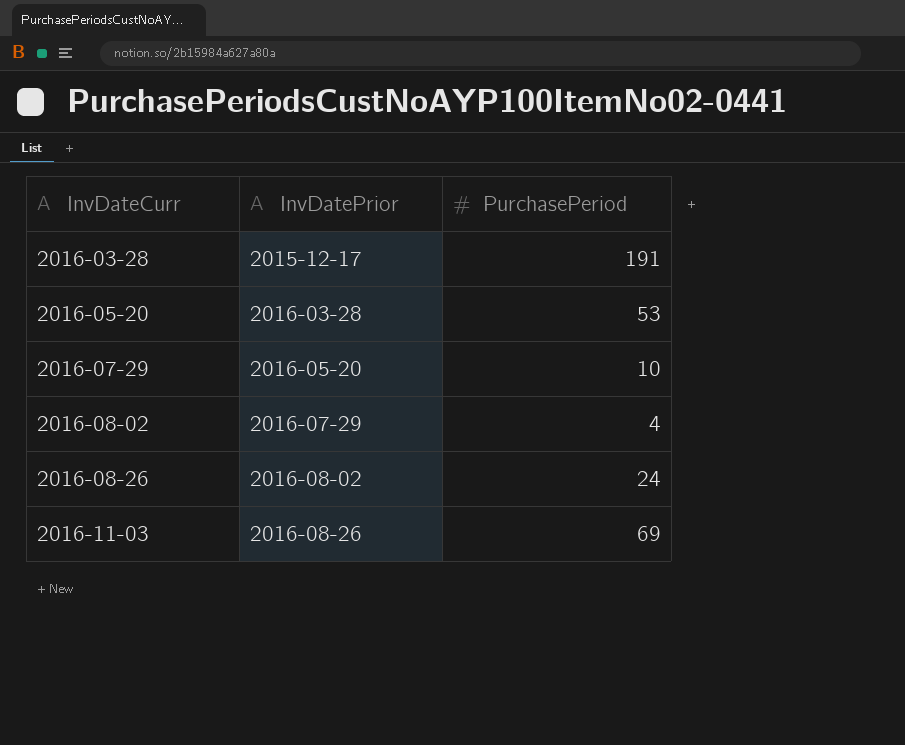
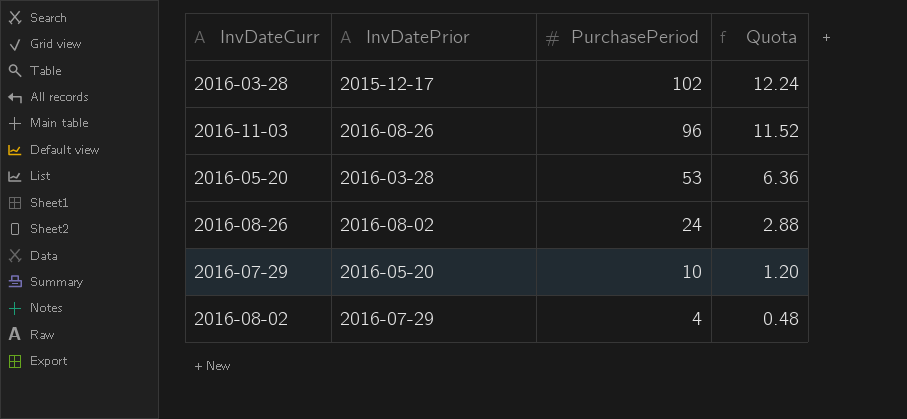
row order: InvDateCurr ascending -> PurchasePeriod descending
column Quota | formula: none -> [PurchasePeriod] * 0.12
2016-03-28 | PurchasePeriod: 191 -> 102
2016-11-03 | PurchasePeriod: 69 -> 96

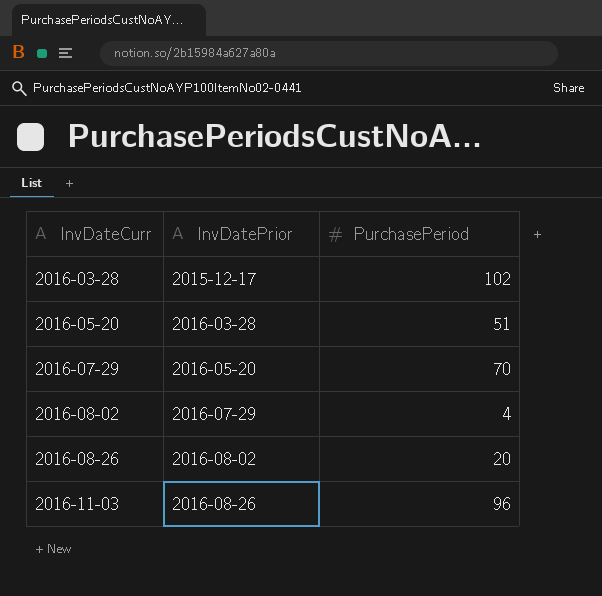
row order: PurchasePeriod descending -> InvDateCurr ascending
column Quota | formula: [PurchasePeriod] * 0.12 -> none
2016-05-20 | PurchasePeriod: 53 -> 51
2016-07-29 | PurchasePeriod: 10 -> 70
2016-08-26 | PurchasePeriod: 24 -> 20

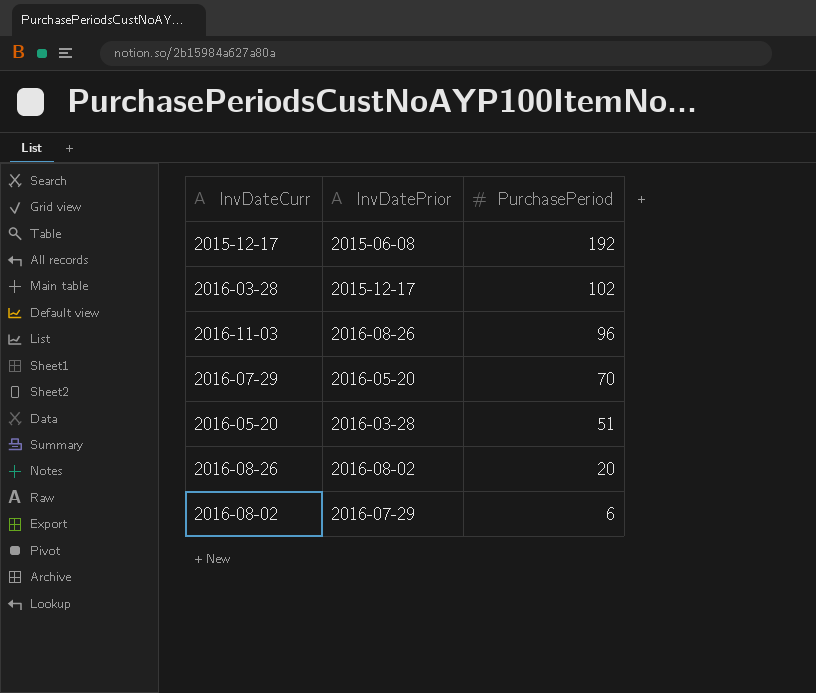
row order: InvDateCurr ascending -> PurchasePeriod descending
row 2015-12-17: none -> 2015-06-08 | 192
2016-08-02 | PurchasePeriod: 4 -> 6

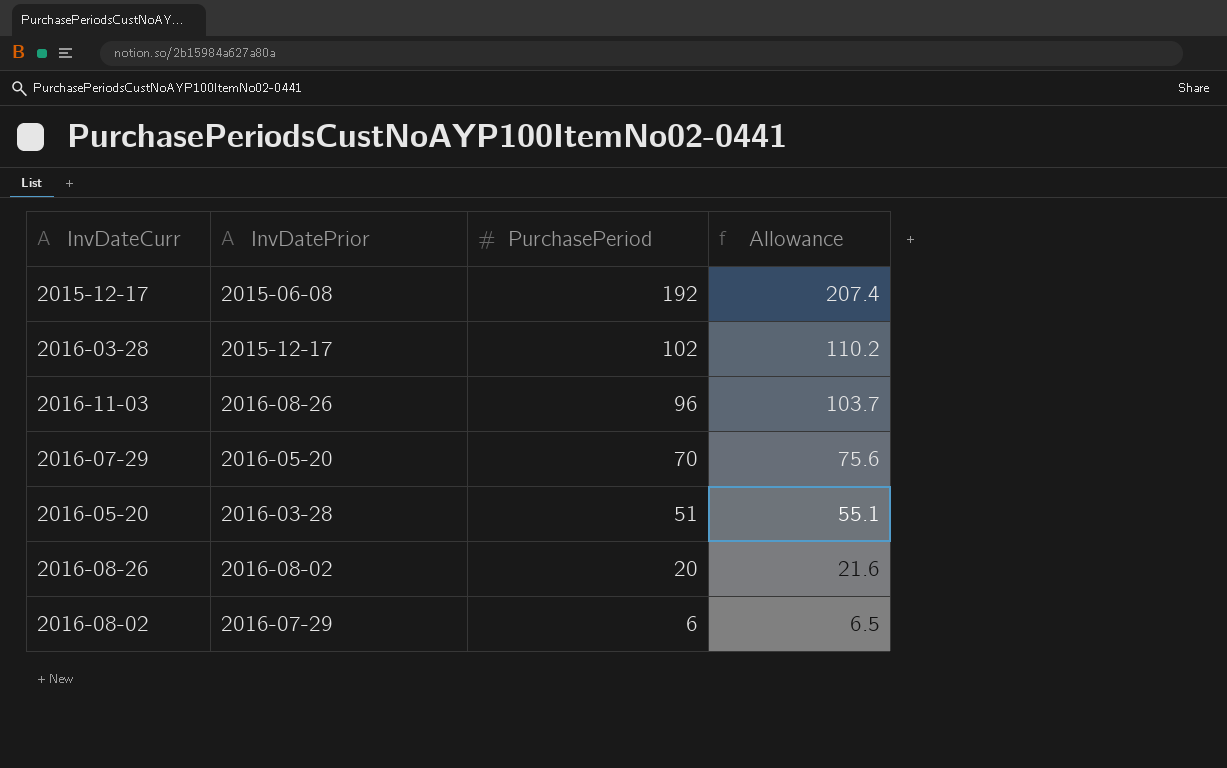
column Allowance | formula: none -> [PurchasePeriod] * 1.08

